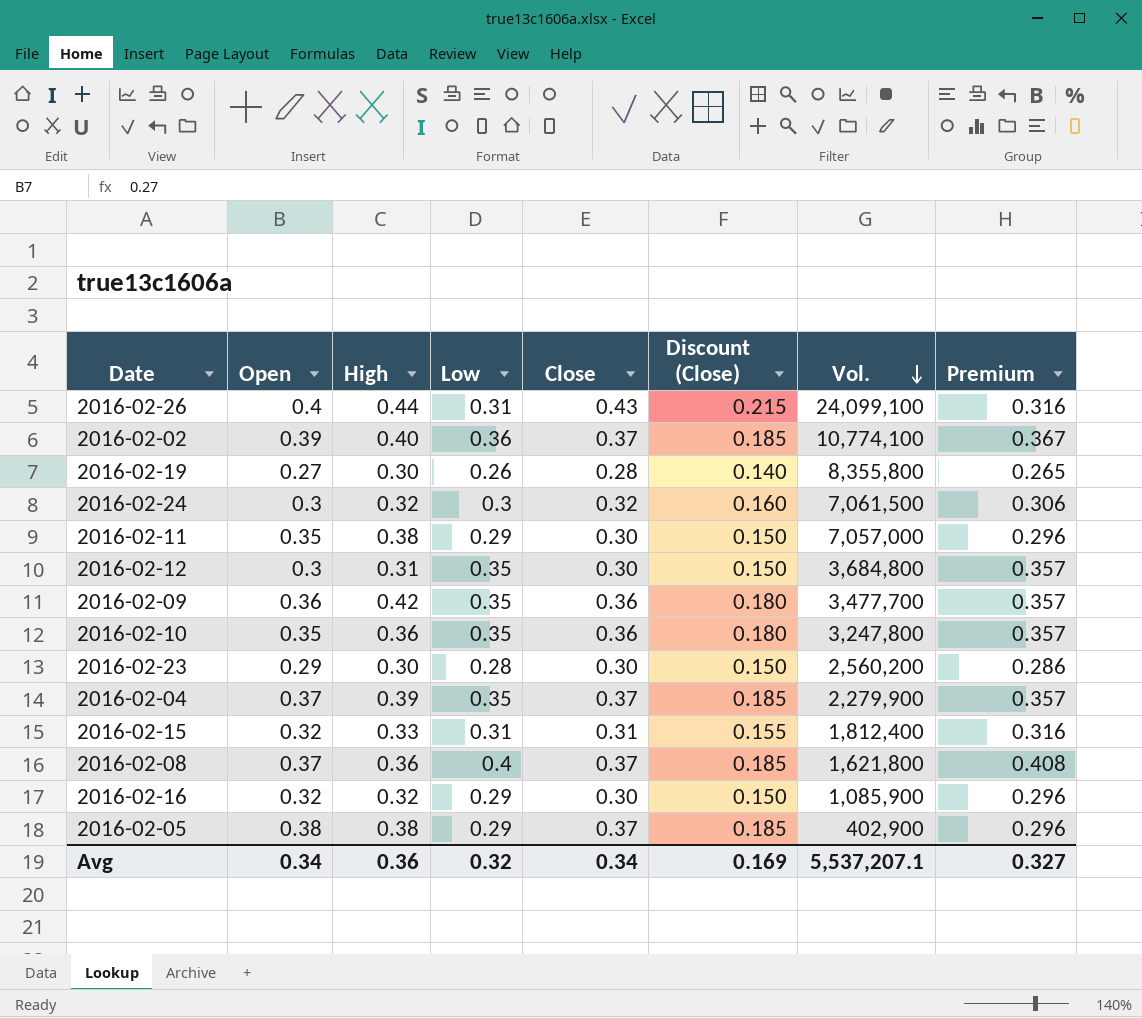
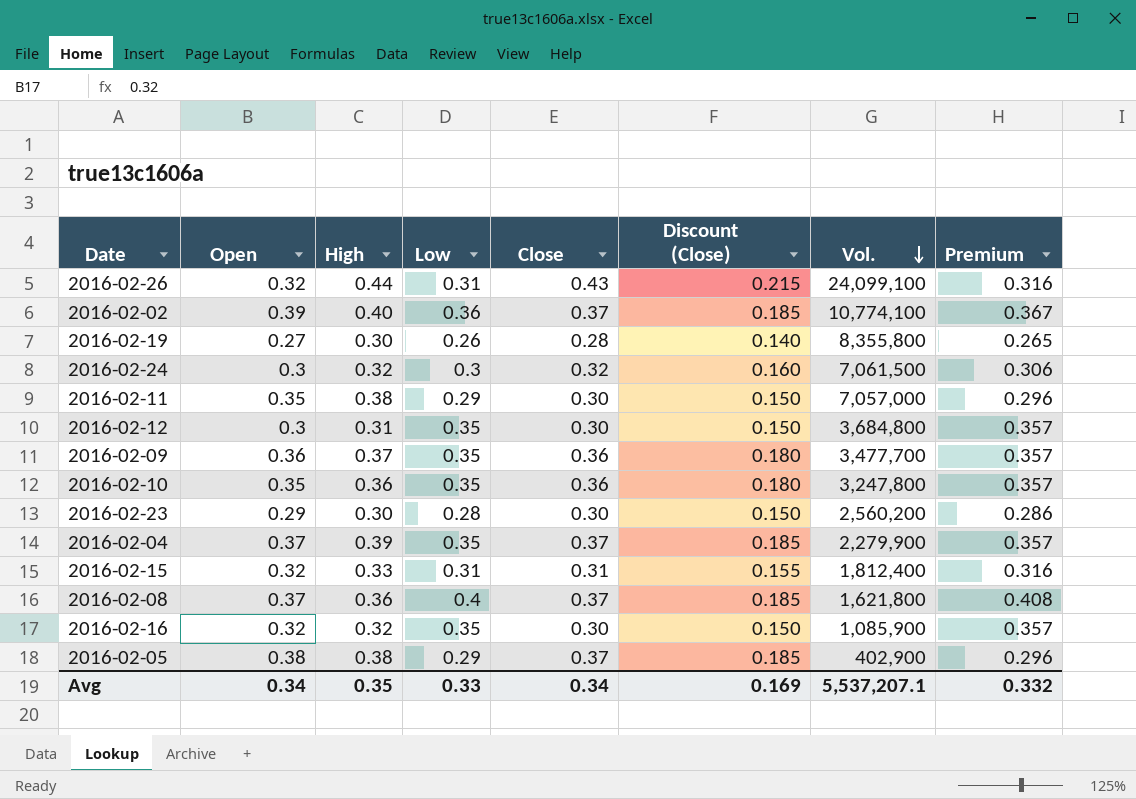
2016-02-26 | Open: 0.4 -> 0.32
2016-02-09 | High: 0.42 -> 0.37
2016-02-16 | Low: 0.29 -> 0.35
2016-02-16 | Premium: 0.296 -> 0.357
Avg | High: 0.36 -> 0.35
Avg | Low: 0.32 -> 0.33
Avg | Premium: 0.327 -> 0.332

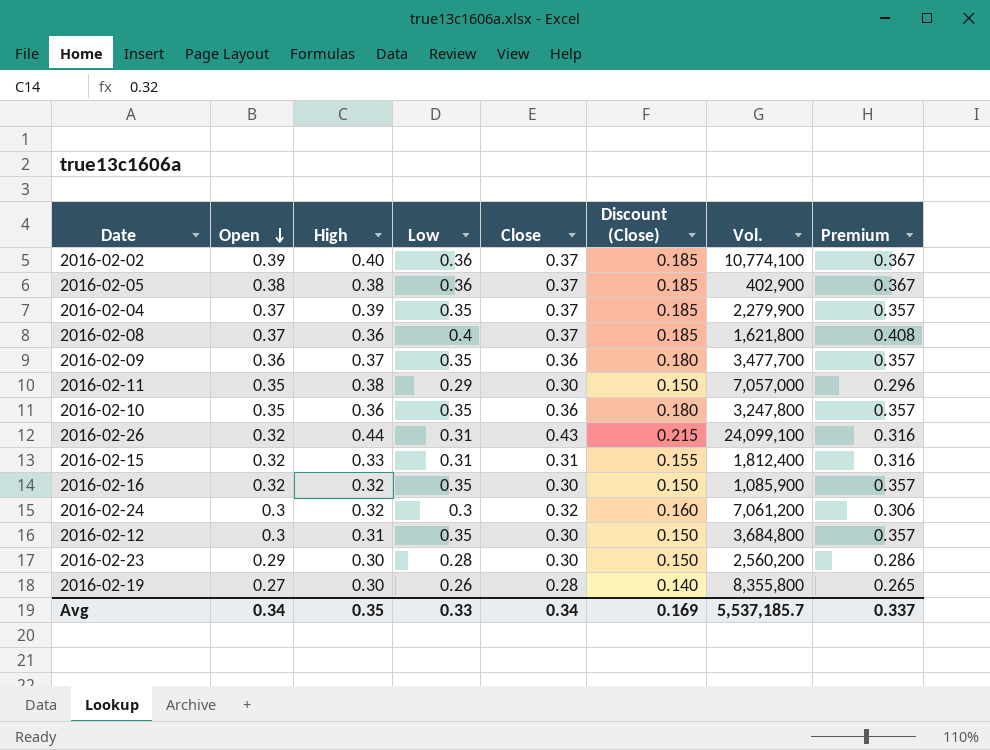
row order: Vol. descending -> Open descending
2016-02-05 | Low: 0.29 -> 0.36
2016-02-05 | Premium: 0.296 -> 0.367
2016-02-24 | Vol.: 7,061,500 -> 7,061,200
Avg | Vol.: 5,537,207.1 -> 5,537,185.7
Avg | Premium: 0.332 -> 0.337

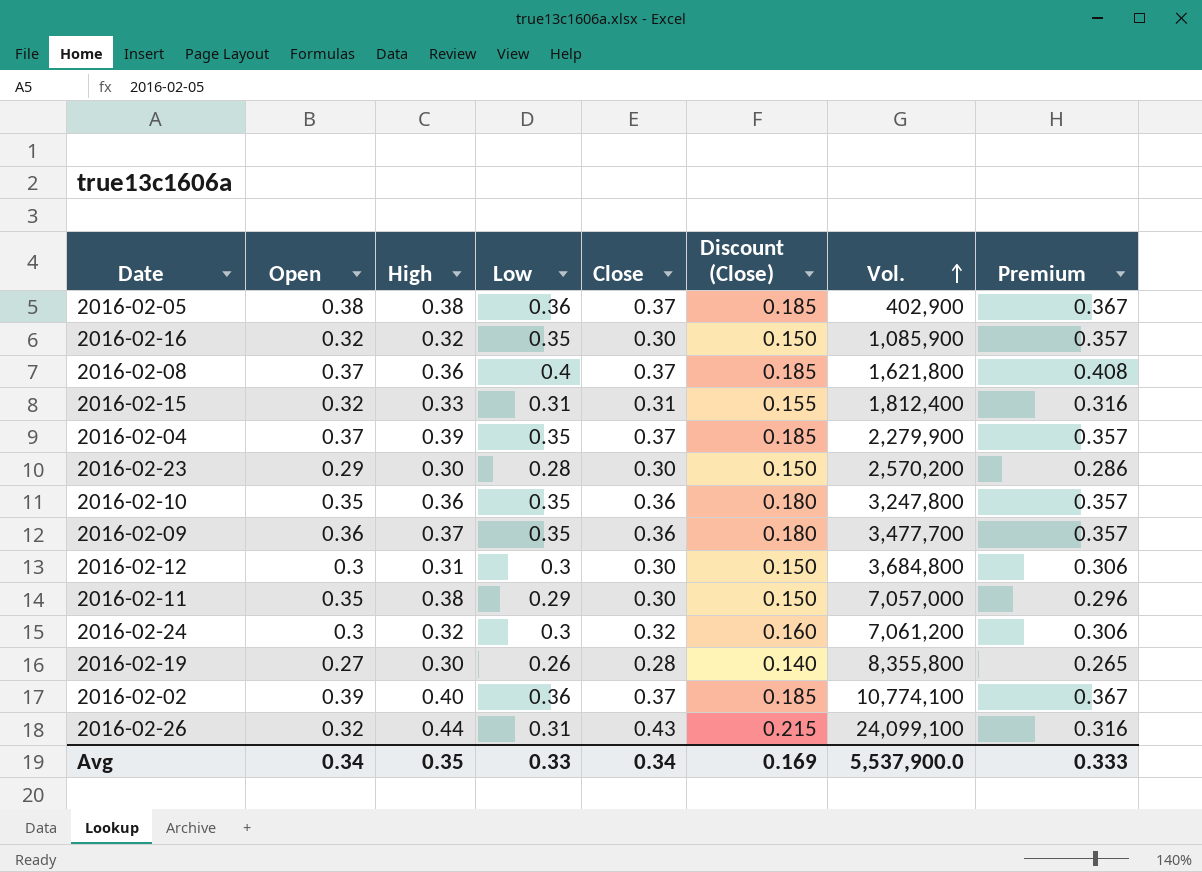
row order: Open descending -> Vol. ascending
2016-02-23 | Vol.: 2,560,200 -> 2,570,200
2016-02-12 | Low: 0.35 -> 0.3
2016-02-12 | Premium: 0.357 -> 0.306
Avg | Vol.: 5,537,185.7 -> 5,537,900.0
Avg | Premium: 0.337 -> 0.333

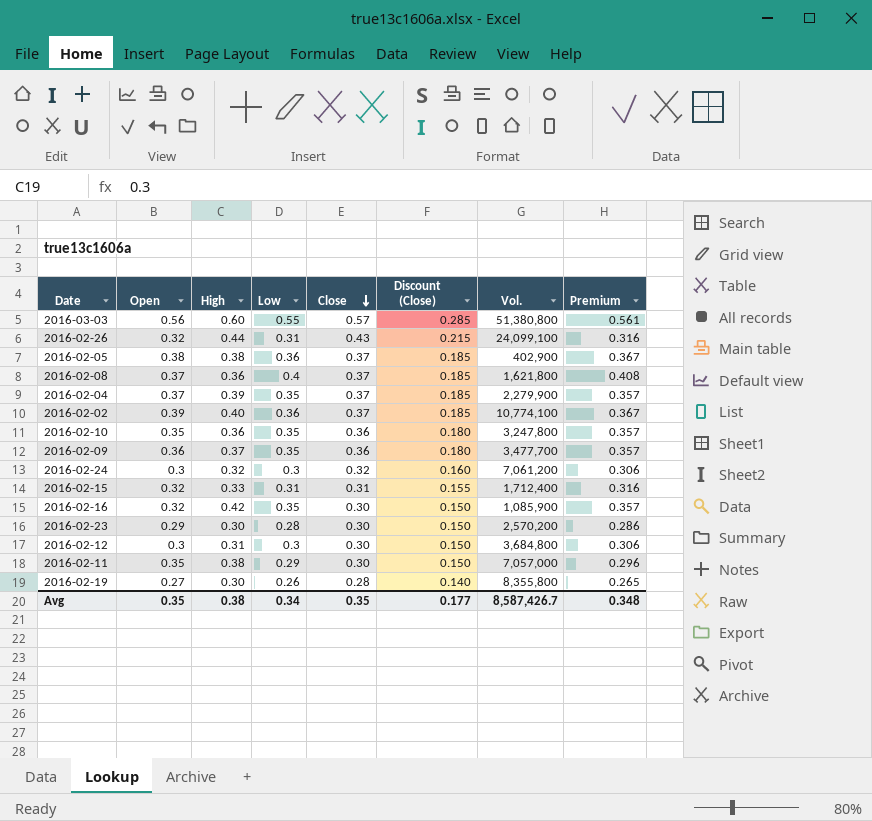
row order: Vol. ascending -> Close descending
row 2016-03-03: none -> 0.56 | 0.60 | 0.55 | 0.57 | 0.285 | 51,380,800 | 0.561
2016-02-15 | Vol.: 1,812,400 -> 1,712,400
2016-02-16 | High: 0.32 -> 0.42
Avg | Open: 0.34 -> 0.35
Avg | High: 0.35 -> 0.38
Avg | Low: 0.33 -> 0.34
Avg | Close: 0.34 -> 0.35
Avg | Discount (Close): 0.169 -> 0.177
Avg | Vol.: 5,537,900.0 -> 8,587,426.7
Avg | Premium: 0.333 -> 0.348

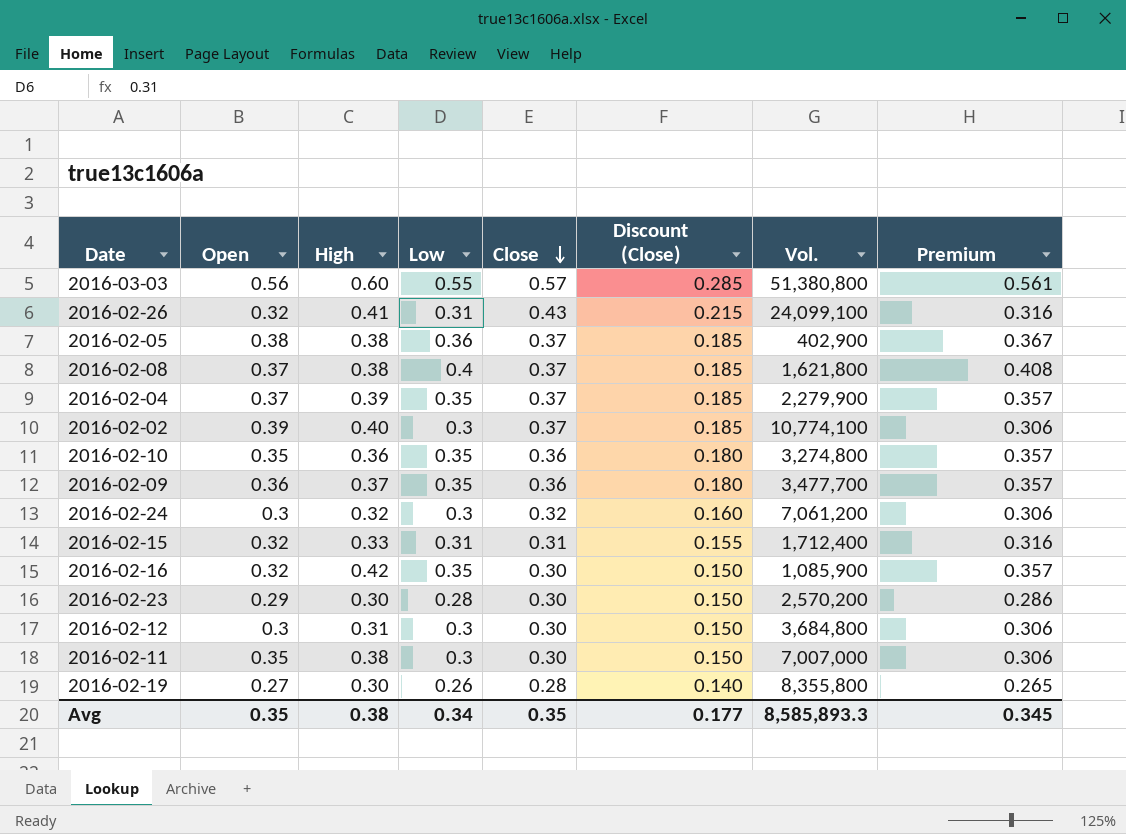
2016-02-26 | High: 0.44 -> 0.41
2016-02-08 | High: 0.36 -> 0.38
2016-02-02 | Low: 0.36 -> 0.3
2016-02-02 | Premium: 0.367 -> 0.306
2016-02-10 | Vol.: 3,247,800 -> 3,274,800
2016-02-11 | Low: 0.29 -> 0.3
2016-02-11 | Vol.: 7,057,000 -> 7,007,000
2016-02-11 | Premium: 0.296 -> 0.306
Avg | Vol.: 8,587,426.7 -> 8,585,893.3
Avg | Premium: 0.348 -> 0.345

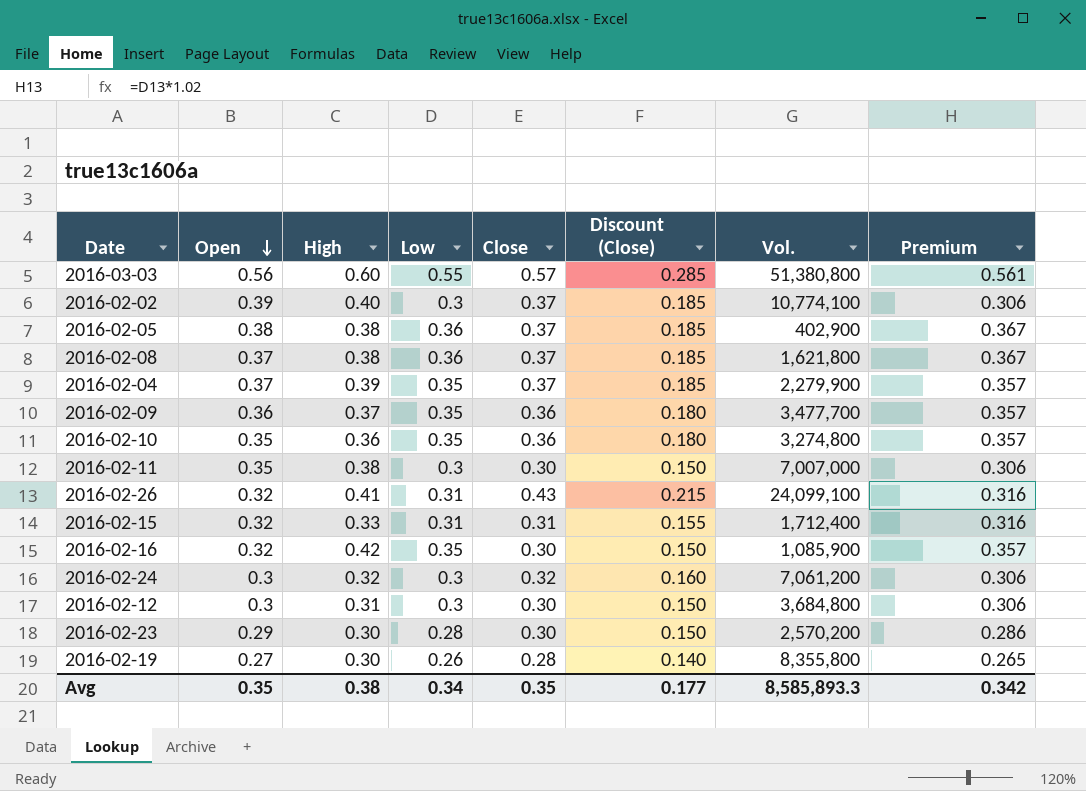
row order: Close descending -> Open descending
2016-02-08 | Low: 0.4 -> 0.36
2016-02-08 | Premium: 0.408 -> 0.367
Avg | Premium: 0.345 -> 0.342

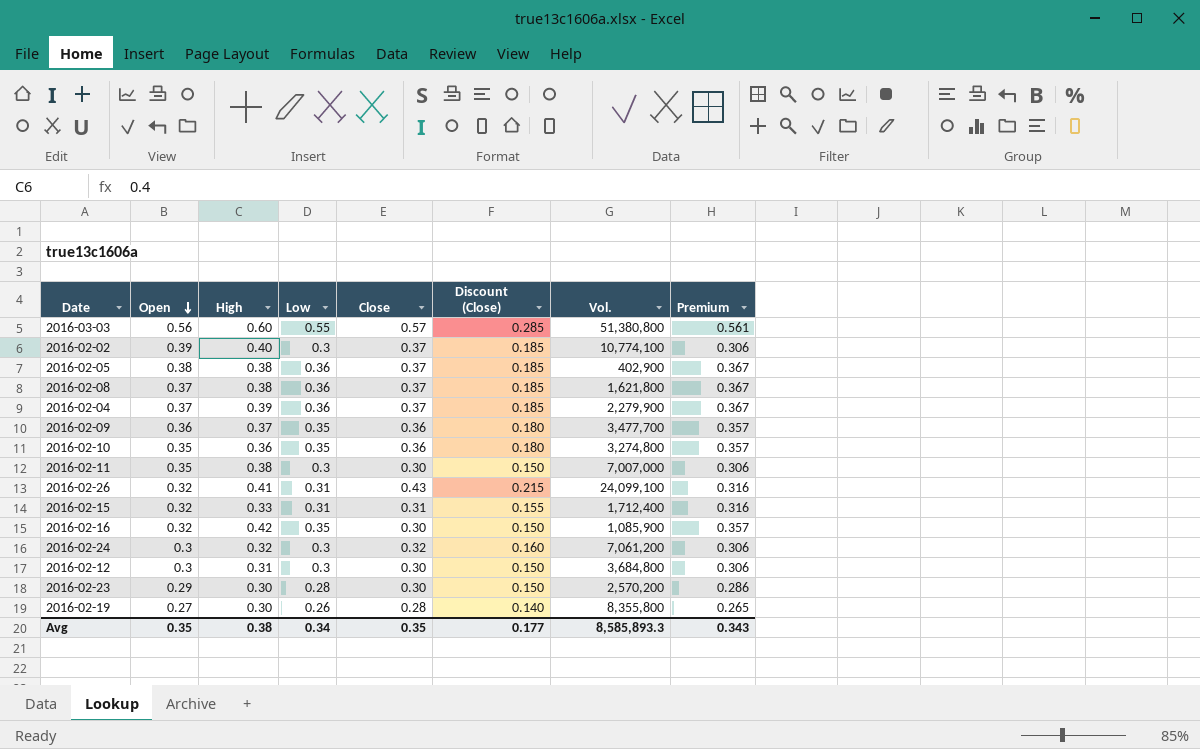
2016-02-04 | Low: 0.35 -> 0.36
2016-02-04 | Premium: 0.357 -> 0.367
Avg | Premium: 0.342 -> 0.343

